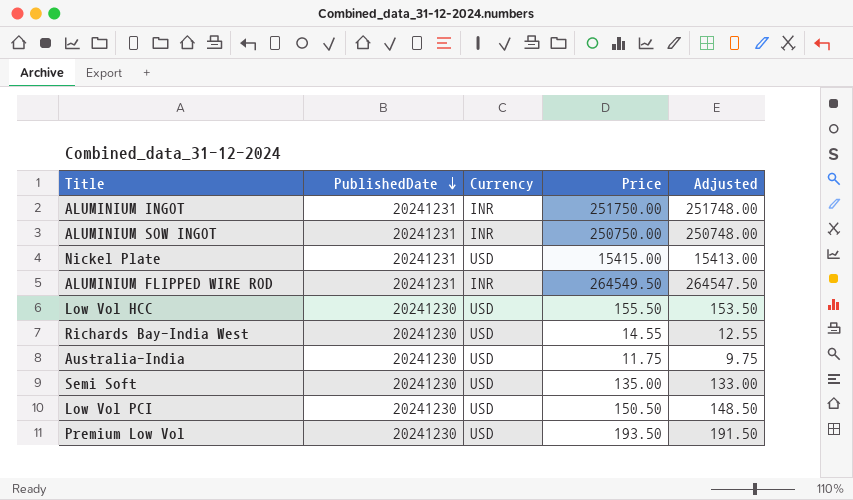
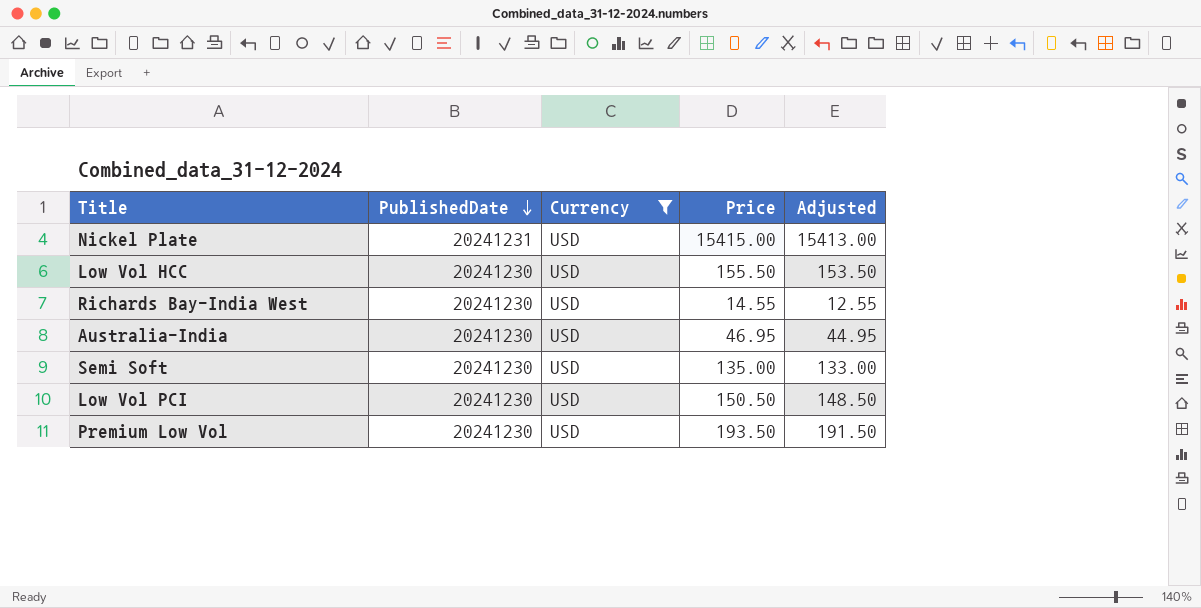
filter: none -> Currency = USD
Australia-India | Price: 11.75 -> 46.95
Australia-India | Adjusted: 9.75 -> 44.95

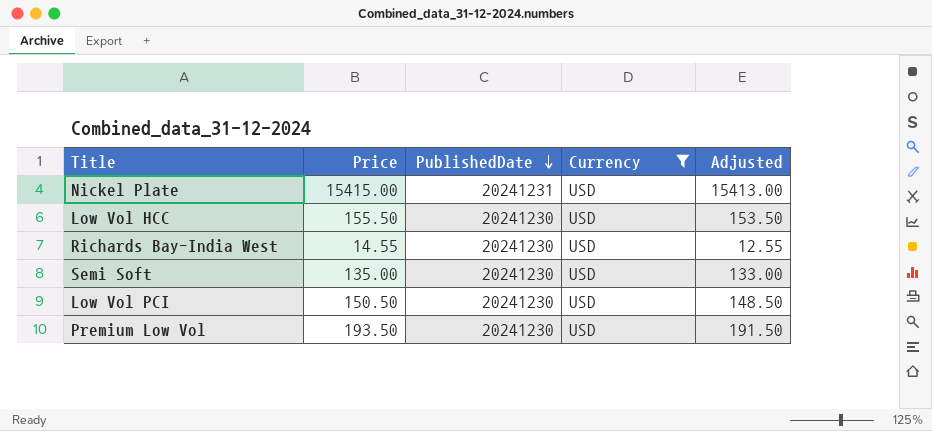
column Price | position: 4 -> 2
row Australia-India: 20241230 | USD | 46.95 | 44.95 -> none

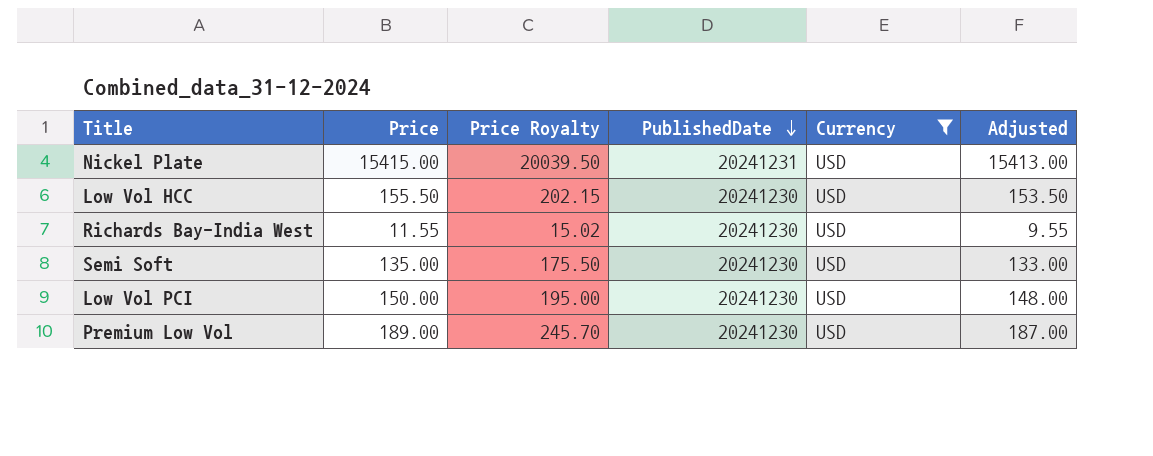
column Price Royalty | formula: none -> [Price] * 1.3
Richards Bay-India West | Price: 14.55 -> 11.55
Richards Bay-India West | Adjusted: 12.55 -> 9.55
Low Vol PCI | Price: 150.50 -> 150.00
Low Vol PCI | Adjusted: 148.50 -> 148.00
Premium Low Vol | Price: 193.50 -> 189.00
Premium Low Vol | Adjusted: 191.50 -> 187.00

